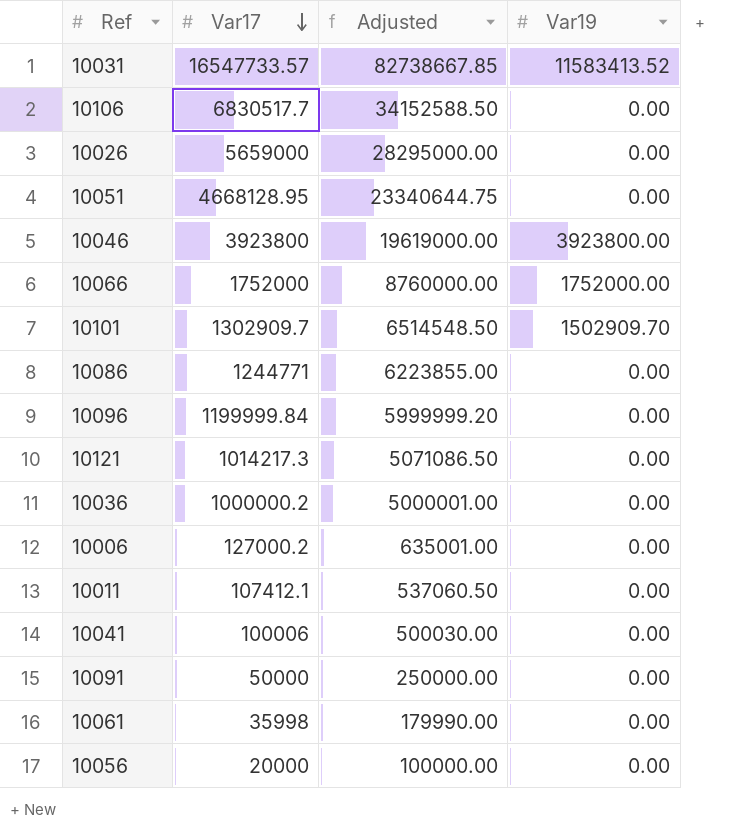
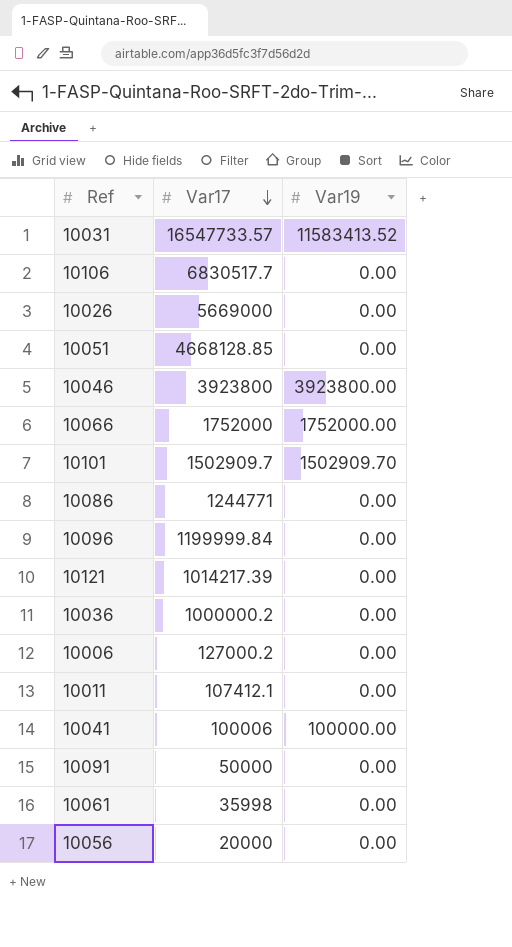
column Adjusted | formula: [Var17] * 5 -> none
10026 | Var17: 5659000 -> 5669000
10051 | Var17: 4668128.95 -> 4668128.85
10101 | Var17: 1302909.7 -> 1502909.7
10121 | Var17: 1014217.3 -> 1014217.39
10041 | Var19: 0.00 -> 100000.00

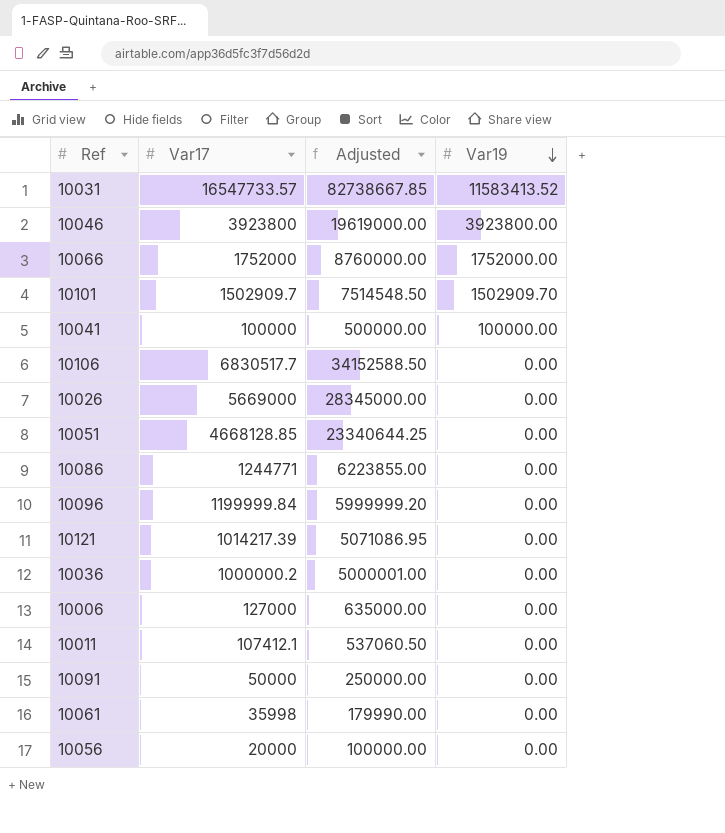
row order: Var17 descending -> Var19 descending
column Adjusted | formula: none -> [Var17] * 5
10041 | Var17: 100006 -> 100000
10006 | Var17: 127000.2 -> 127000

